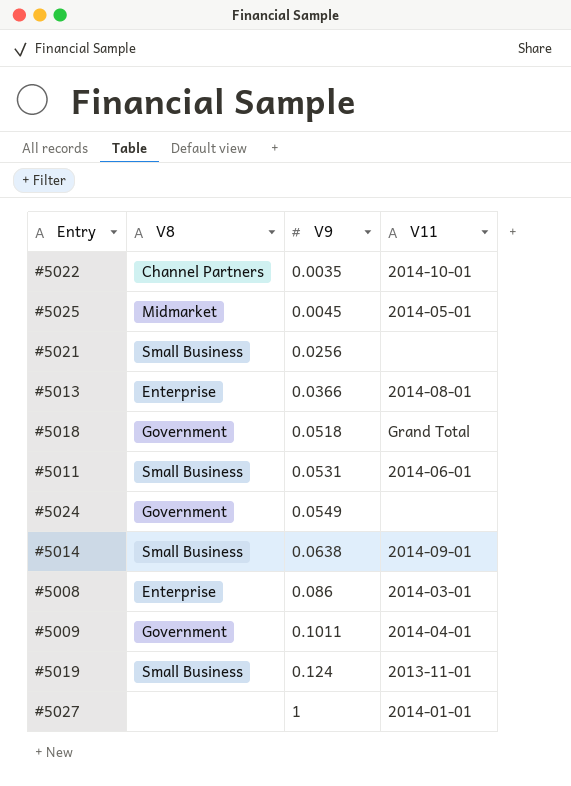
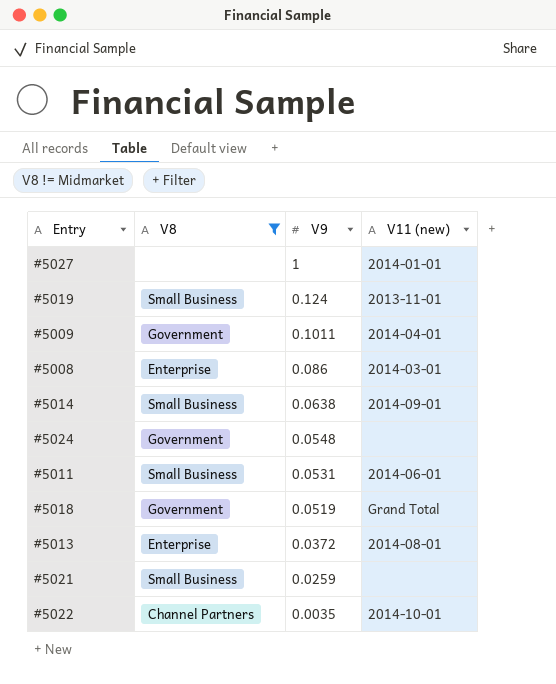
filter: none -> V8 != Midmarket
row order: V9 ascending -> V9 descending
column name: V11 -> V11 (new)
#5024 | V9: 0.0549 -> 0.0548
#5018 | V9: 0.0518 -> 0.0519
#5013 | V9: 0.0366 -> 0.0372
#5021 | V9: 0.0256 -> 0.0259

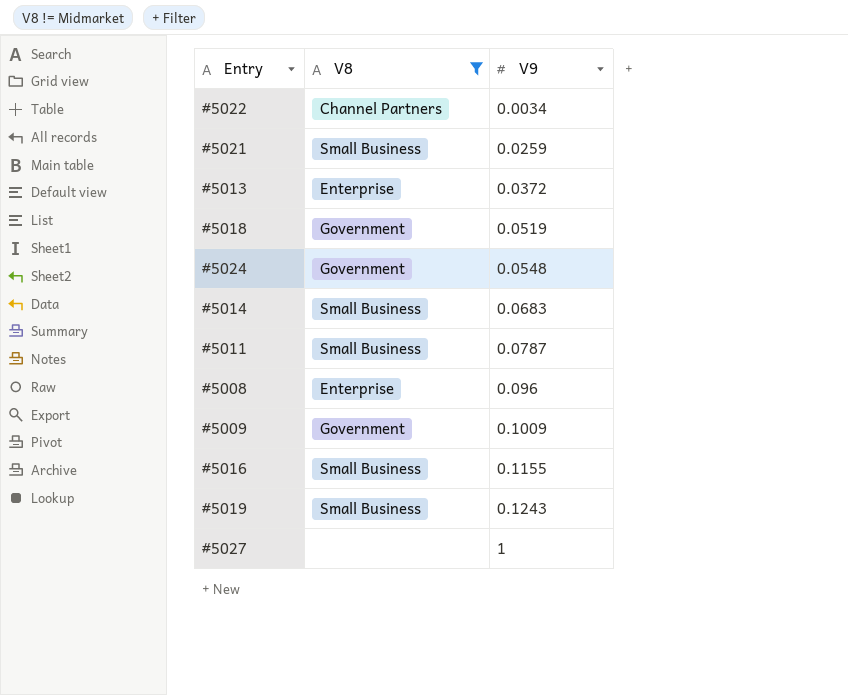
row order: V9 descending -> V9 ascending
column V11 (new) | position: 4 -> none
#5022 | V9: 0.0035 -> 0.0034
#5014 | V9: 0.0638 -> 0.0683
#5011 | V9: 0.0531 -> 0.0787
#5008 | V9: 0.086 -> 0.096
#5009 | V9: 0.1011 -> 0.1009
row #5016: none -> Small Business | 0.1155
#5019 | V9: 0.124 -> 0.1243

